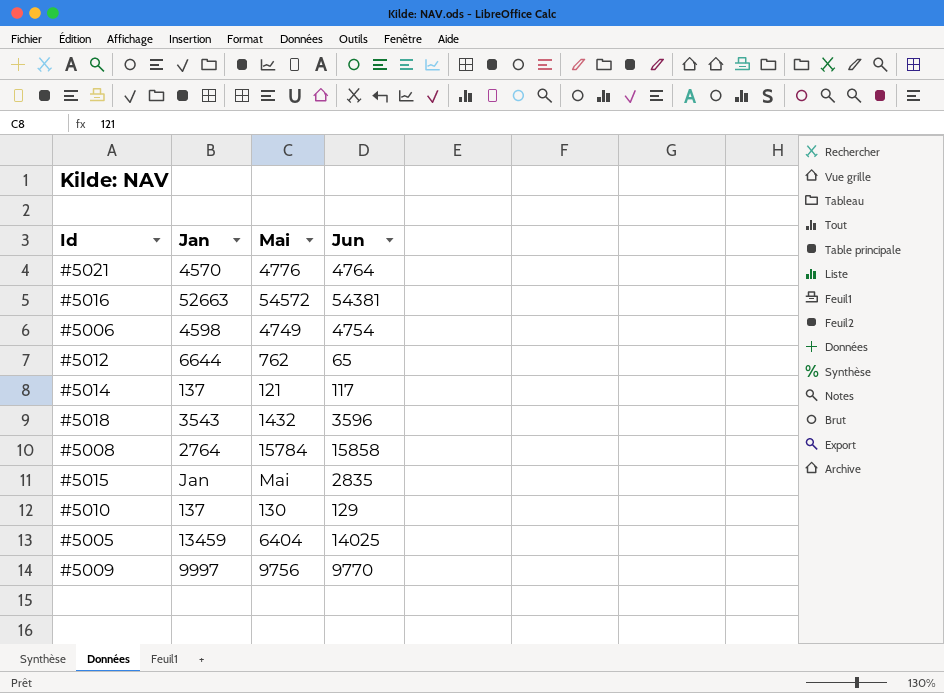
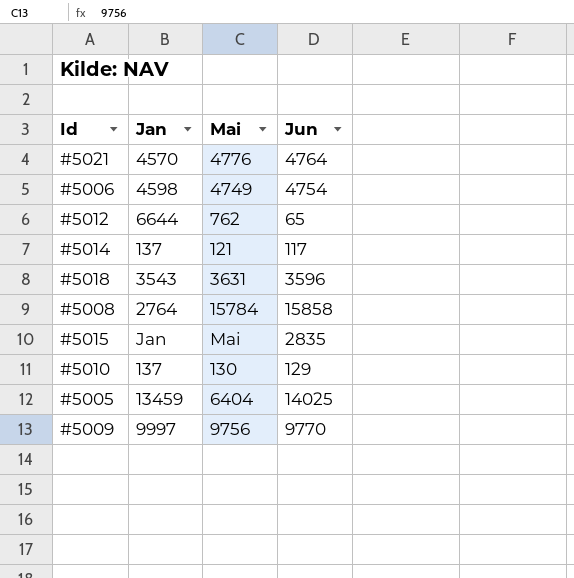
row #5016: 52663 | 54572 | 54381 -> none
#5018 | Mai: 1432 -> 3631

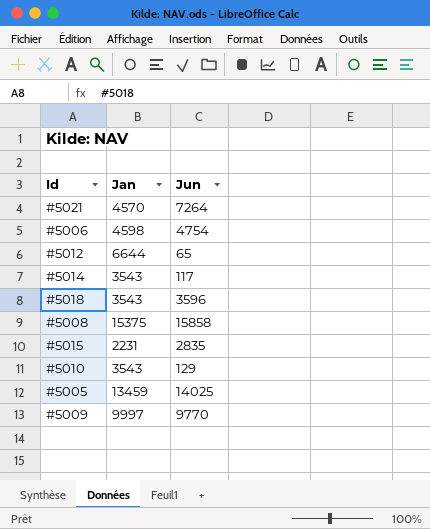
column Mai | position: 3 -> none
#5021 | Jun: 4764 -> 7264
#5014 | Jan: 137 -> 3543
#5008 | Jan: 2764 -> 15375
#5015 | Jan: Jan -> 2231
#5010 | Jan: 137 -> 3543

